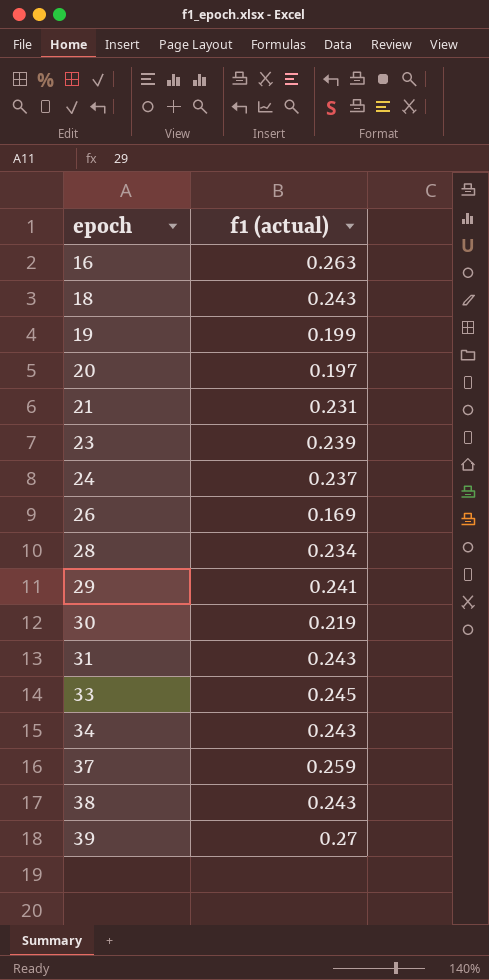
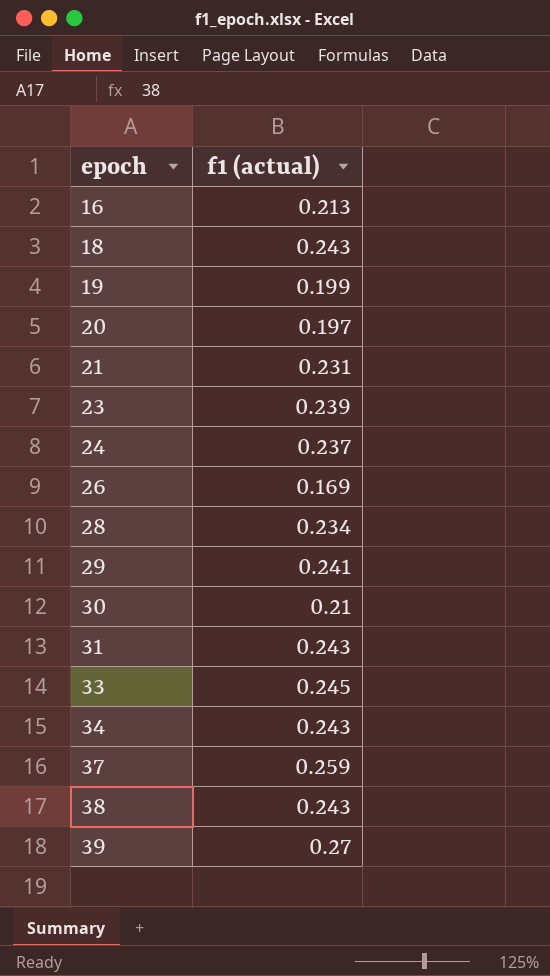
16 | f1 (actual): 0.263 -> 0.213
30 | f1 (actual): 0.219 -> 0.21

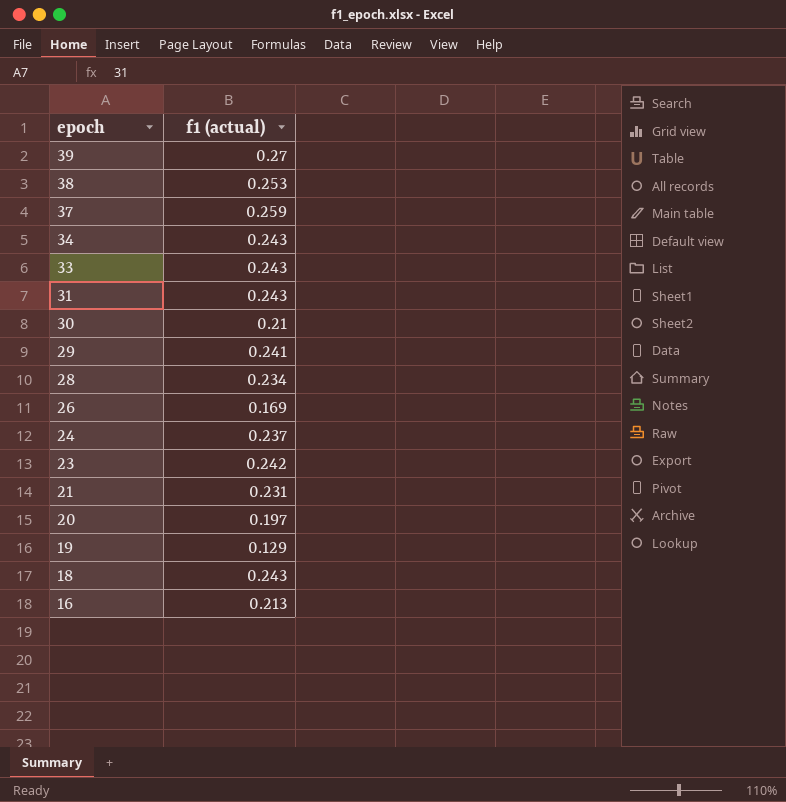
row order: epoch ascending -> epoch descending
38 | f1 (actual): 0.243 -> 0.253
33 | f1 (actual): 0.245 -> 0.243
23 | f1 (actual): 0.239 -> 0.242
19 | f1 (actual): 0.199 -> 0.129

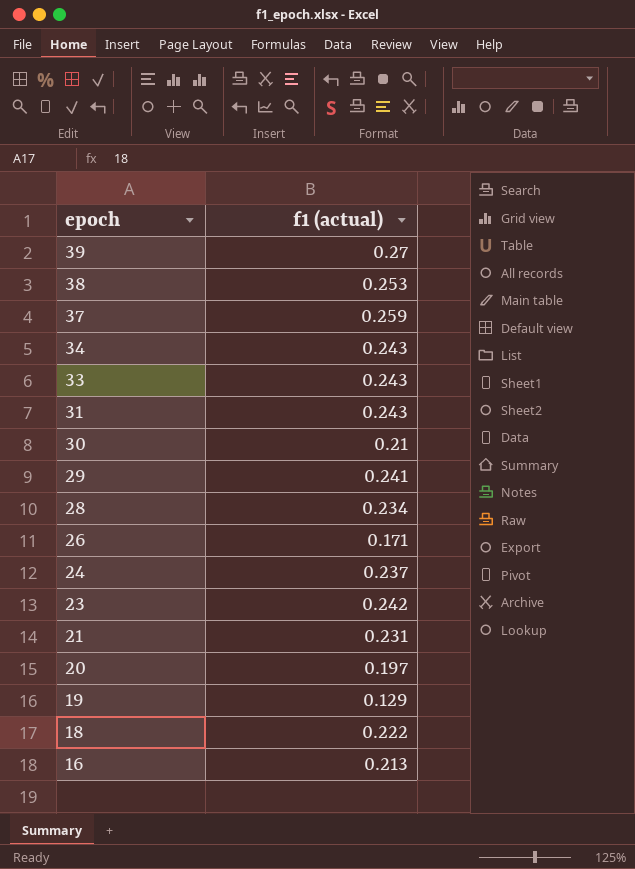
26 | f1 (actual): 0.169 -> 0.171
18 | f1 (actual): 0.243 -> 0.222

